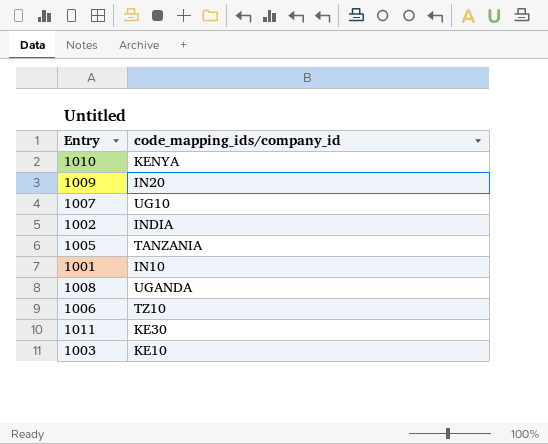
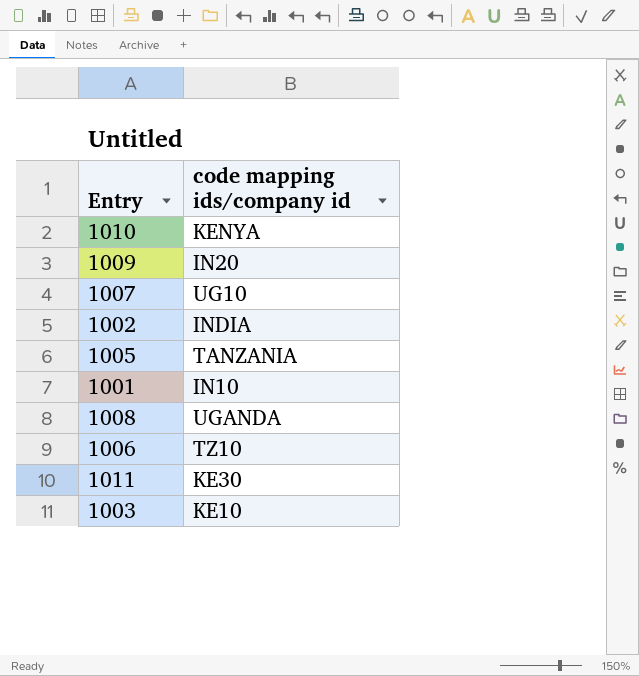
column name: code_mapping_ids/company_id -> code mapping ids/company id

